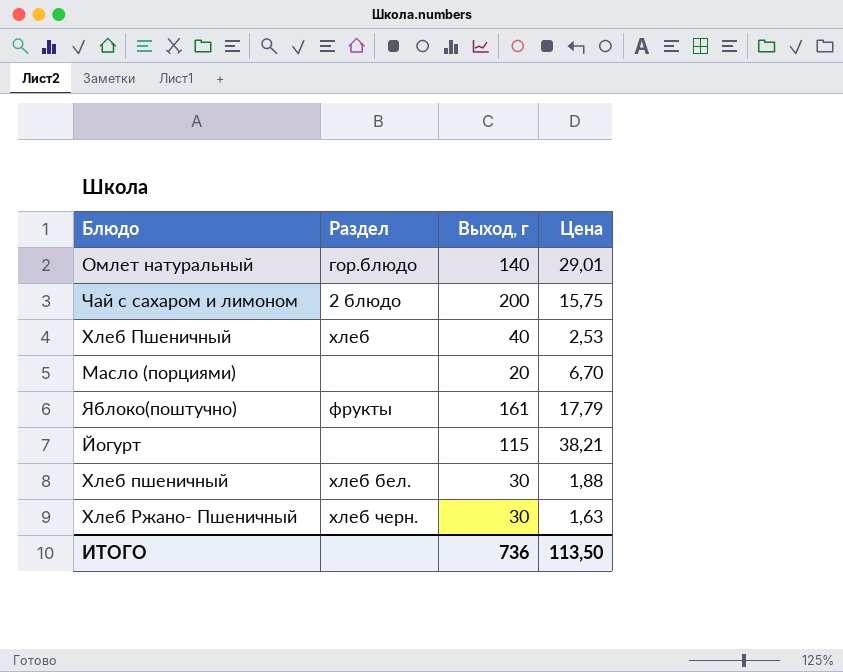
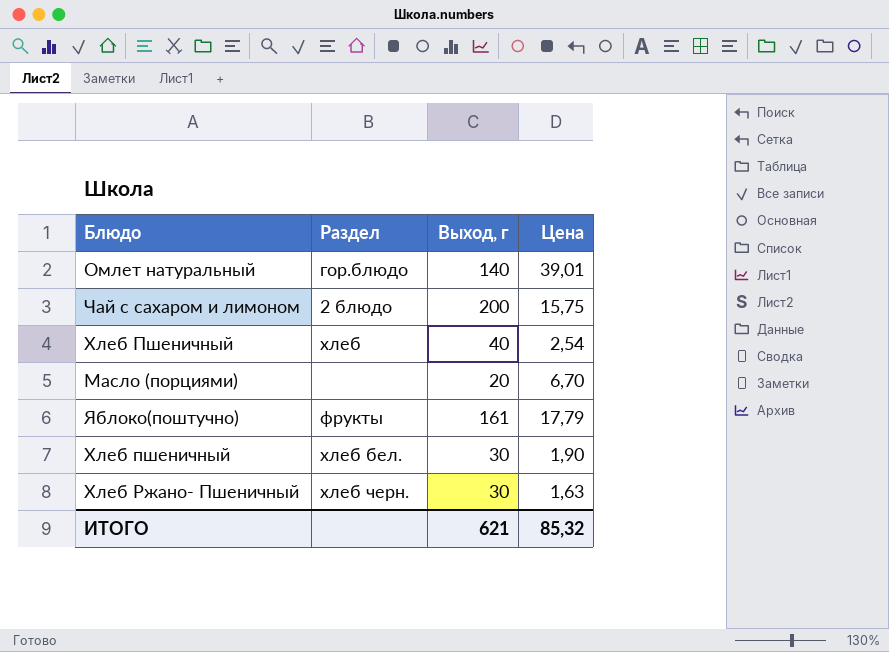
row Йогурт: none | 115 | 38,21 -> none
Омлет натуральный | Цена: 29,01 -> 39,01
Хлеб Пшеничный | Цена: 2,53 -> 2,54
Хлеб пшеничный | Цена: 1,88 -> 1,90
ИТОГО | Выход, г: 736 -> 621
ИТОГО | Цена: 113,50 -> 85,32

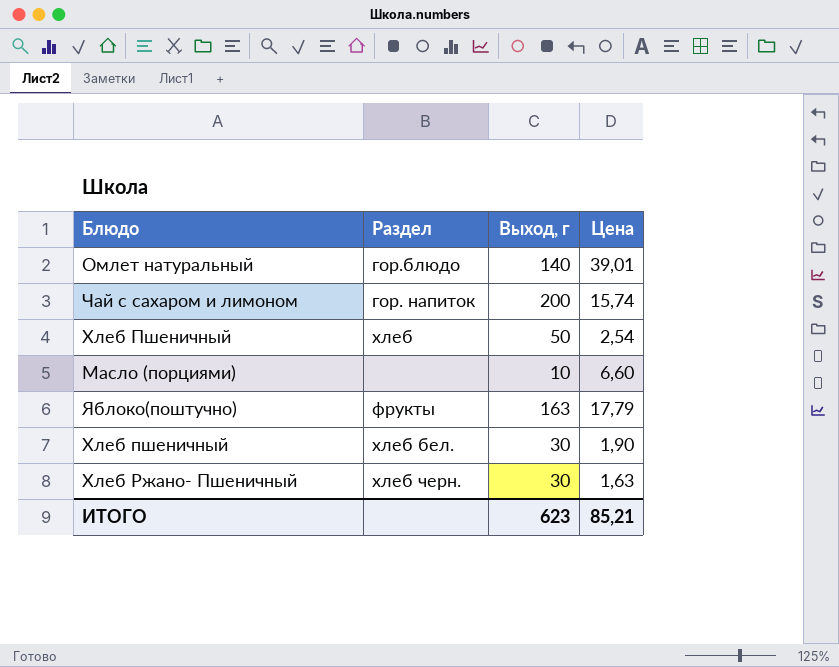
Чай с сахаром и лимоном | Раздел: 2 блюдо -> гор. напиток
Чай с сахаром и лимоном | Цена: 15,75 -> 15,74
Хлеб Пшеничный | Выход, г: 40 -> 50
Масло (порциями) | Выход, г: 20 -> 10
Масло (порциями) | Цена: 6,70 -> 6,60
Яблоко(поштучно) | Выход, г: 161 -> 163
ИТОГО | Выход, г: 621 -> 623
ИТОГО | Цена: 85,32 -> 85,21

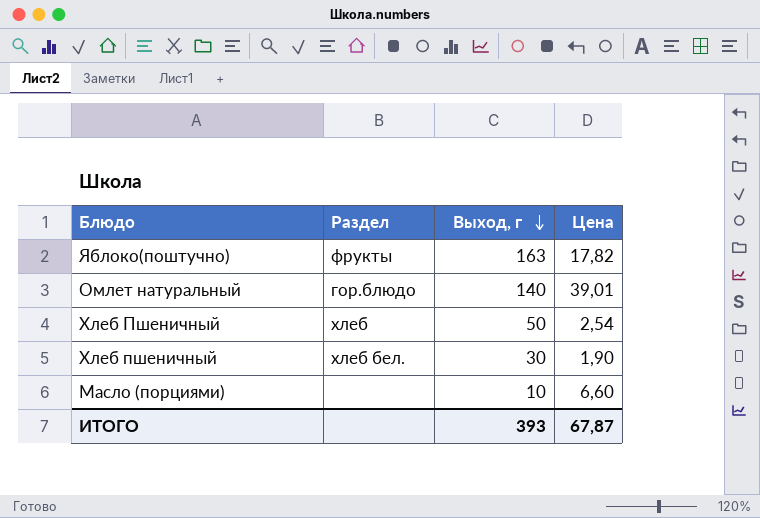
row order: none -> Выход, г descending
row Чай с сахаром и лимоном: гор. напиток | 200 | 15,74 -> none
row Хлеб Ржано- Пшеничный: хлеб черн. | 30 | 1,63 -> none
Яблоко(поштучно) | Цена: 17,79 -> 17,82
ИТОГО | Выход, г: 623 -> 393
ИТОГО | Цена: 85,21 -> 67,87

